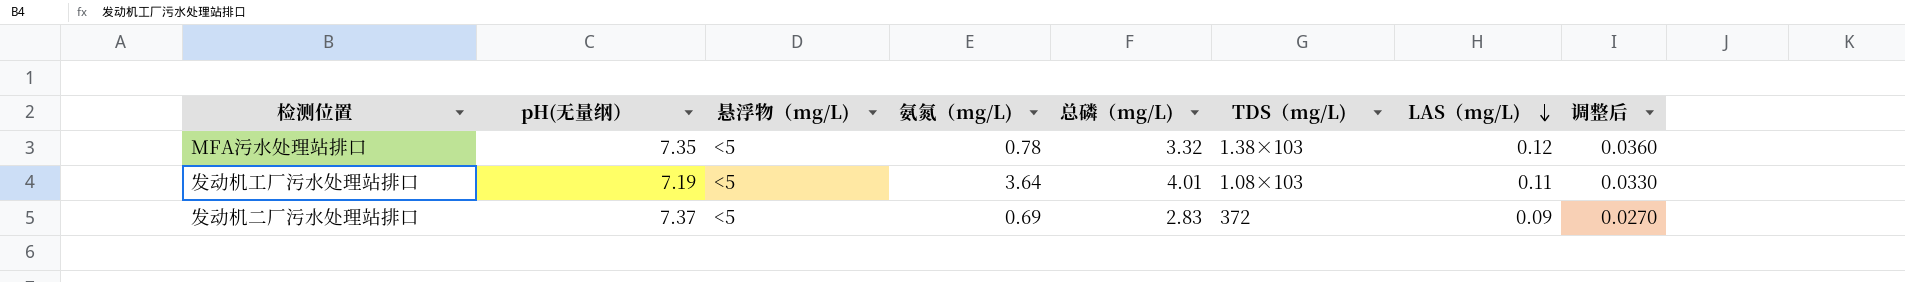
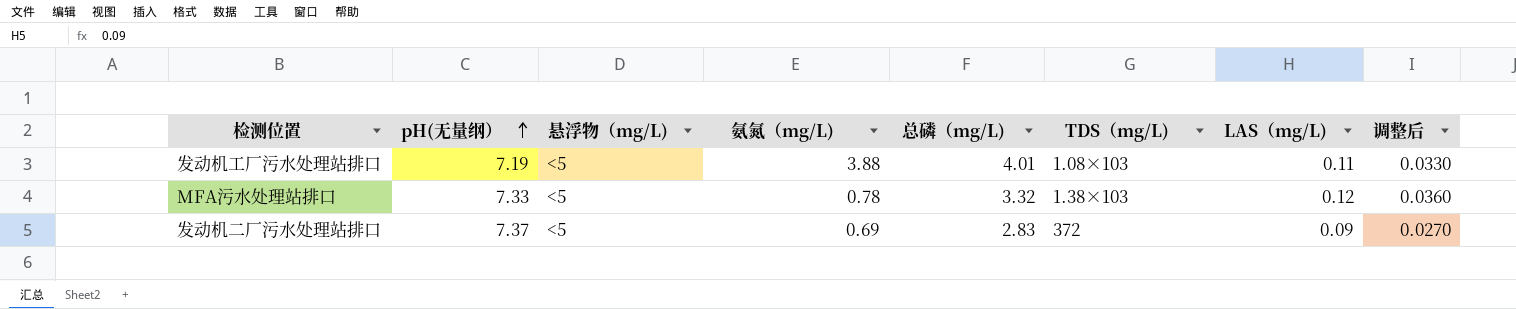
row order: LAS（mg/L) descending -> pH(无量纲） ascending
发动机工厂污水处理站排口 | 氨氮（mg/L): 3.64 -> 3.88
MFA污水处理站排口 | pH(无量纲）: 7.35 -> 7.33

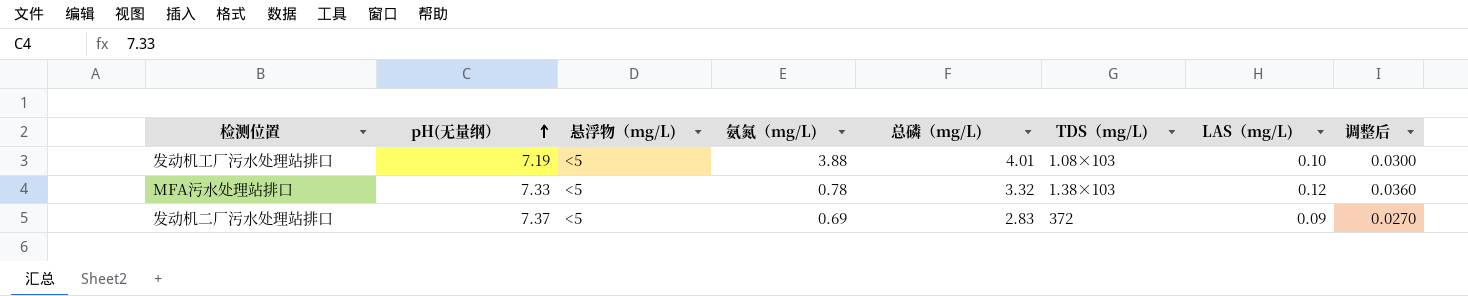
发动机工厂污水处理站排口 | LAS（mg/L): 0.11 -> 0.10
发动机工厂污水处理站排口 | 调整后: 0.0330 -> 0.0300

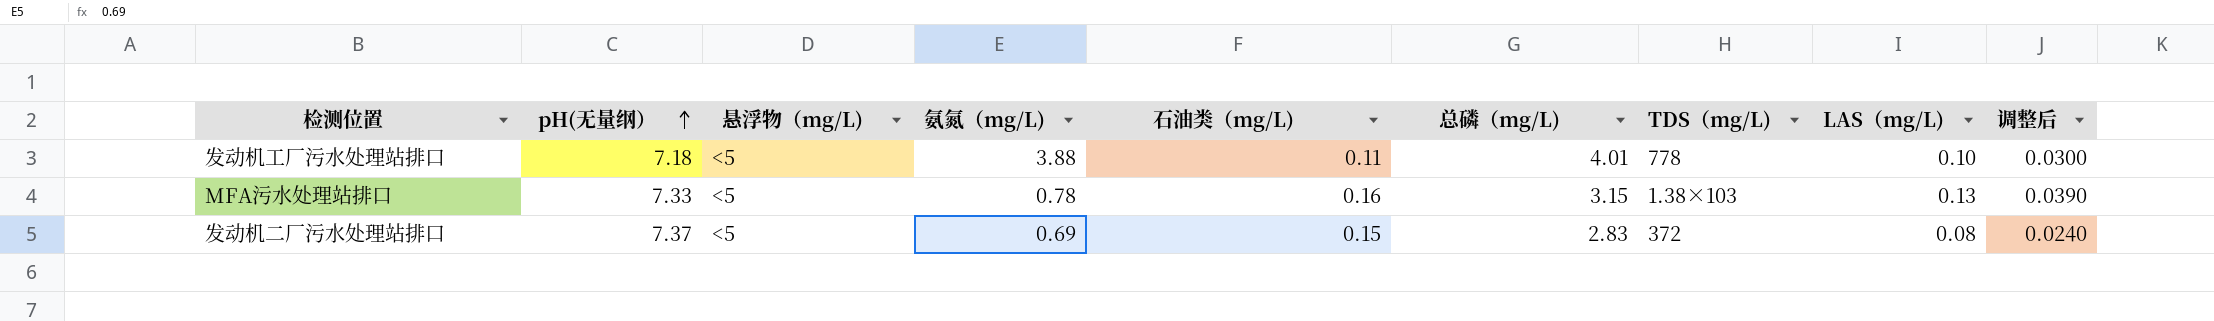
column 石油类（mg/L) | position: none -> 5
发动机工厂污水处理站排口 | pH(无量纲）: 7.19 -> 7.18
发动机工厂污水处理站排口 | TDS（mg/L): 1.08×103 -> 778
MFA污水处理站排口 | 总磷（mg/L): 3.32 -> 3.15
MFA污水处理站排口 | LAS（mg/L): 0.12 -> 0.13
MFA污水处理站排口 | 调整后: 0.0360 -> 0.0390
发动机二厂污水处理站排口 | LAS（mg/L): 0.09 -> 0.08
发动机二厂污水处理站排口 | 调整后: 0.0270 -> 0.0240

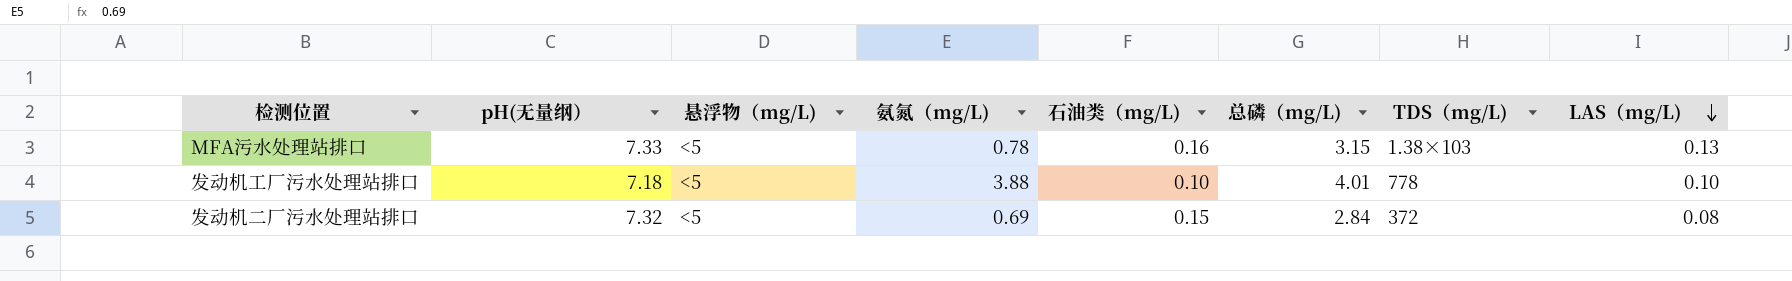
row order: pH(无量纲） ascending -> LAS（mg/L) descending
column 调整后 | formula: [LAS（mg/L)] * 0.3 -> none
发动机工厂污水处理站排口 | 石油类（mg/L): 0.11 -> 0.10
发动机二厂污水处理站排口 | pH(无量纲）: 7.37 -> 7.32
发动机二厂污水处理站排口 | 总磷（mg/L): 2.83 -> 2.84

